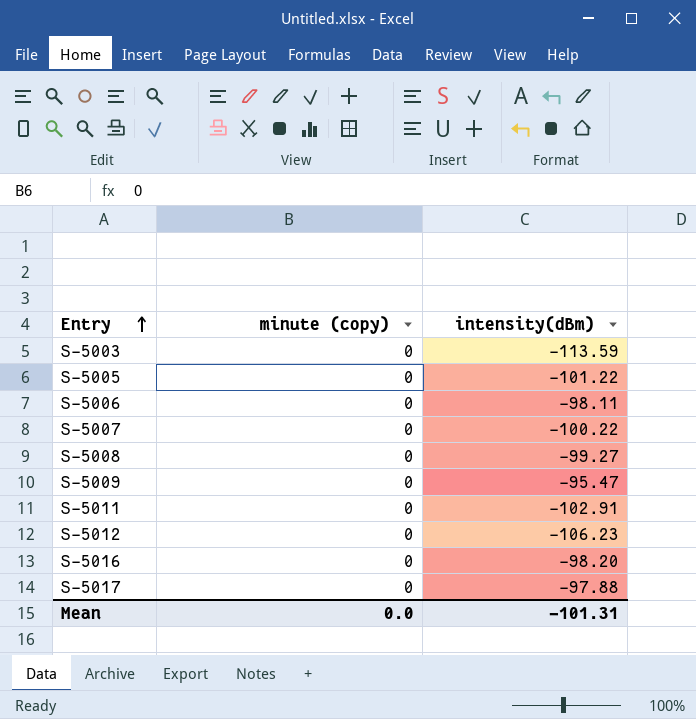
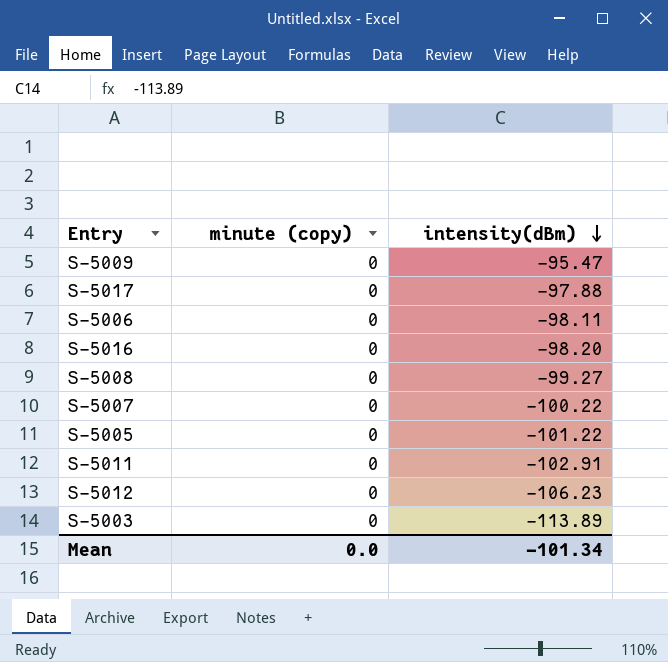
row order: Entry ascending -> intensity(dBm) descending
S-5003 | intensity(dBm): -113.59 -> -113.89
Mean | intensity(dBm): -101.31 -> -101.34

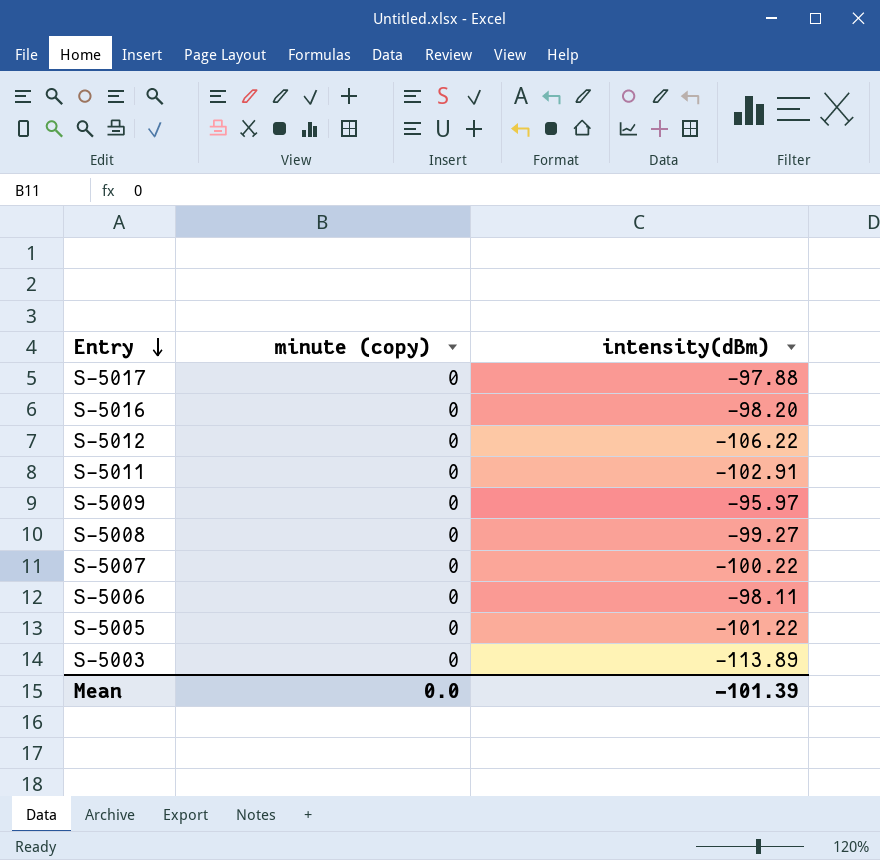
row order: intensity(dBm) descending -> Entry descending
S-5012 | intensity(dBm): -106.23 -> -106.22
S-5009 | intensity(dBm): -95.47 -> -95.97
Mean | intensity(dBm): -101.34 -> -101.39

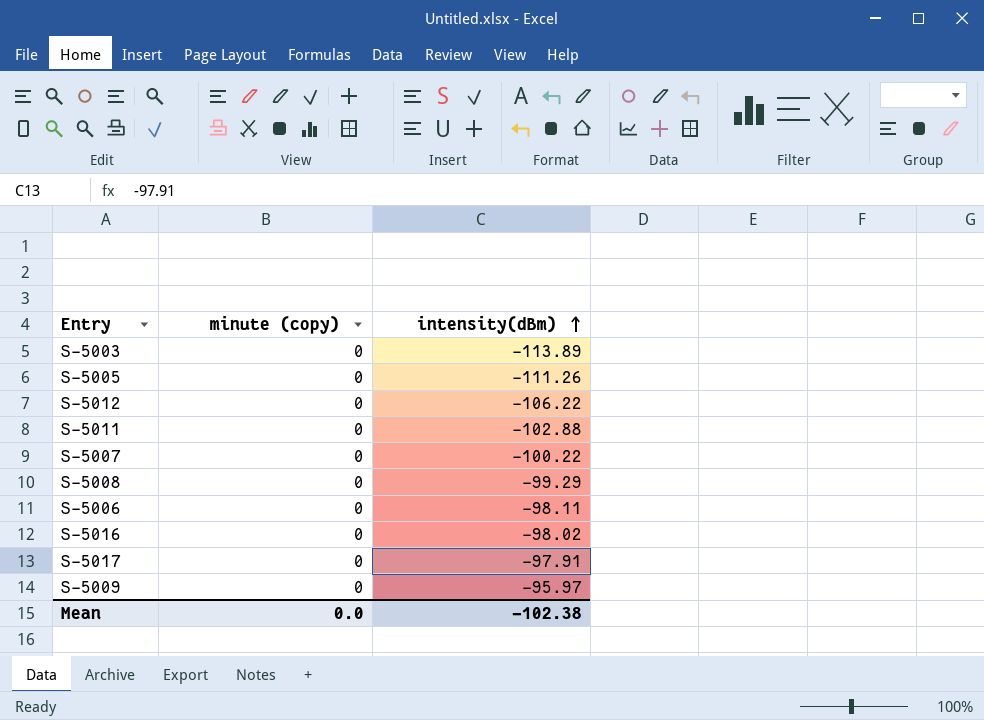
row order: Entry descending -> intensity(dBm) ascending
S-5005 | intensity(dBm): -101.22 -> -111.26
S-5011 | intensity(dBm): -102.91 -> -102.88
S-5008 | intensity(dBm): -99.27 -> -99.29
S-5016 | intensity(dBm): -98.20 -> -98.02
S-5017 | intensity(dBm): -97.88 -> -97.91
Mean | intensity(dBm): -101.39 -> -102.38

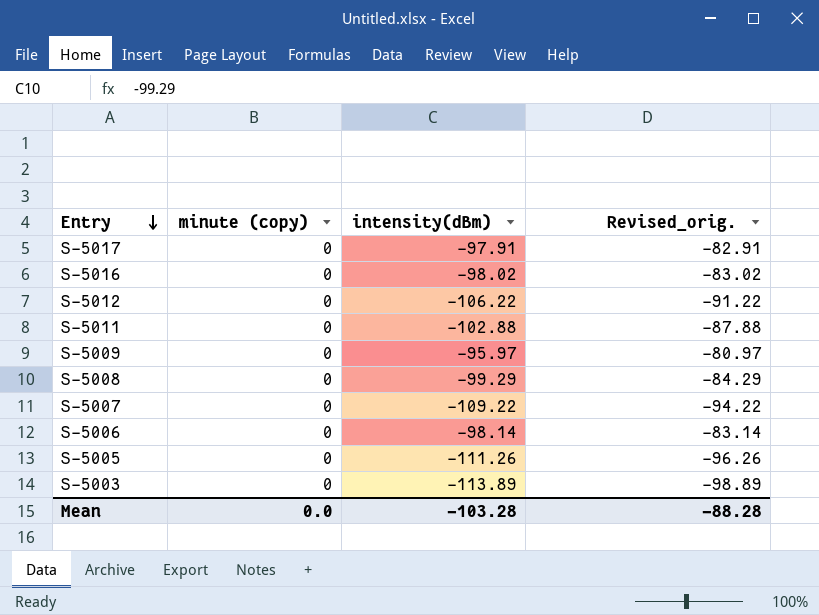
row order: intensity(dBm) ascending -> Entry descending
column Revised_orig. | formula: none -> [intensity(dBm)] + 15
S-5007 | intensity(dBm): -100.22 -> -109.22
S-5006 | intensity(dBm): -98.11 -> -98.14
Mean | intensity(dBm): -102.38 -> -103.28

